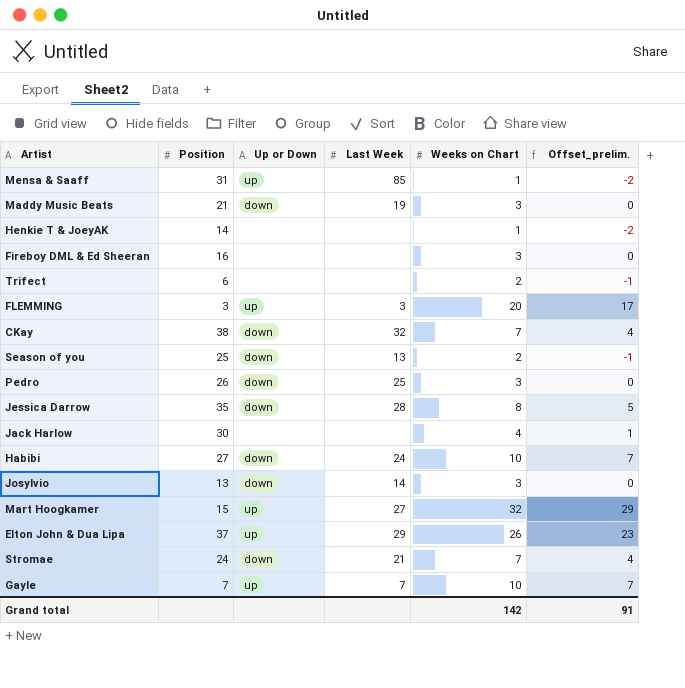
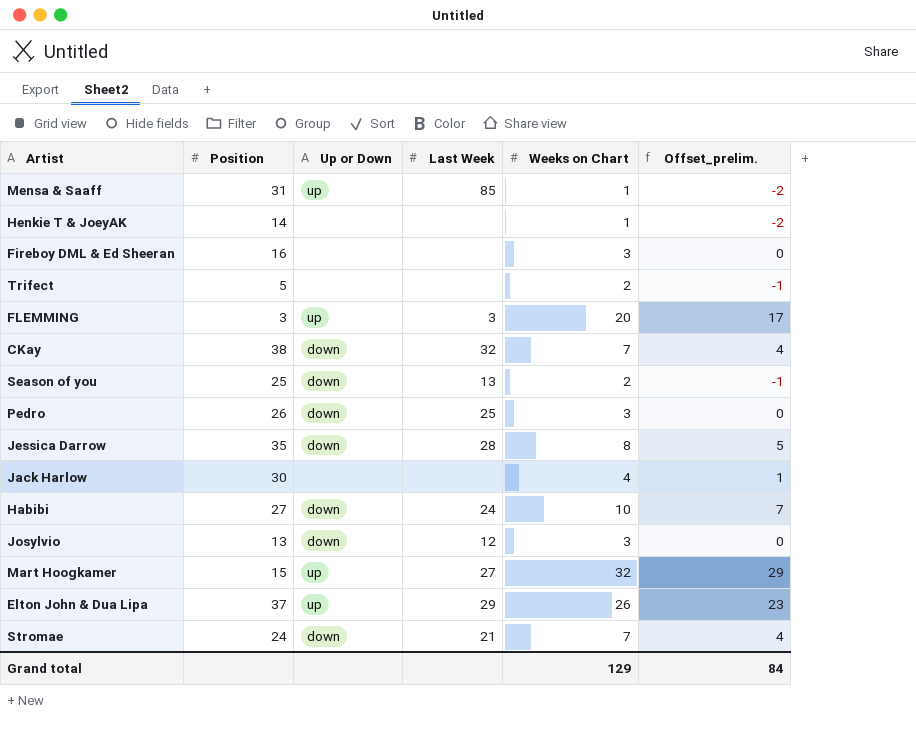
row Maddy Music Beats: 21 | down | 19 | 3 | 0 -> none
row Gayle: 7 | up | 7 | 10 | 7 -> none
Trifect | Position: 6 -> 5
Josylvio | Last Week: 14 -> 12
Grand total | Weeks on Chart: 142 -> 129
Grand total | Offset_prelim.: 91 -> 84

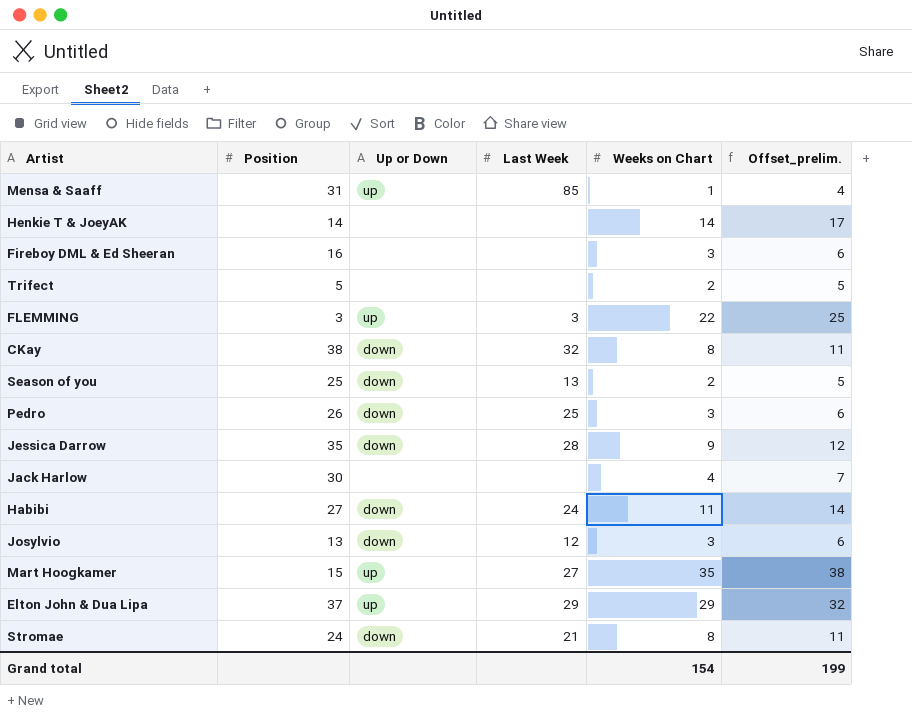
column Offset_prelim. | formula: [Weeks on Chart] - 3 -> [Weeks on Chart] + 3
Henkie T & JoeyAK | Weeks on Chart: 1 -> 14
FLEMMING | Weeks on Chart: 20 -> 22
CKay | Weeks on Chart: 7 -> 8
Jessica Darrow | Weeks on Chart: 8 -> 9
Habibi | Weeks on Chart: 10 -> 11
Mart Hoogkamer | Weeks on Chart: 32 -> 35
Elton John & Dua Lipa | Weeks on Chart: 26 -> 29
Stromae | Weeks on Chart: 7 -> 8
Grand total | Weeks on Chart: 129 -> 154
Grand total | Offset_prelim.: 84 -> 199

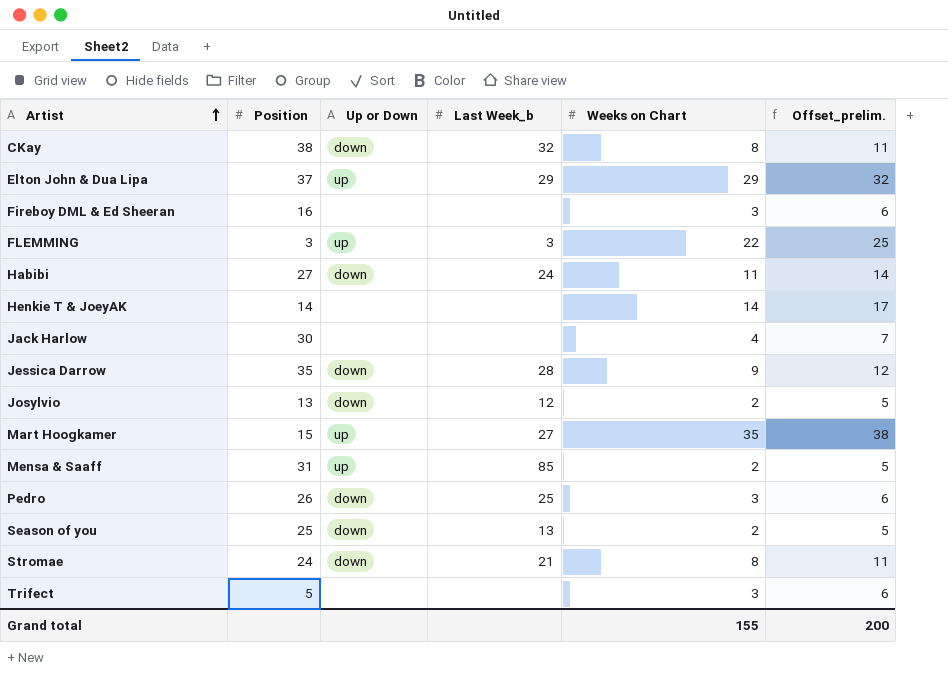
row order: none -> Artist ascending
column name: Last Week -> Last Week_b
Josylvio | Weeks on Chart: 3 -> 2
Josylvio | Offset_prelim.: 6 -> 5
Mensa & Saaff | Weeks on Chart: 1 -> 2
Mensa & Saaff | Offset_prelim.: 4 -> 5
Trifect | Weeks on Chart: 2 -> 3
Trifect | Offset_prelim.: 5 -> 6
Grand total | Weeks on Chart: 154 -> 155
Grand total | Offset_prelim.: 199 -> 200

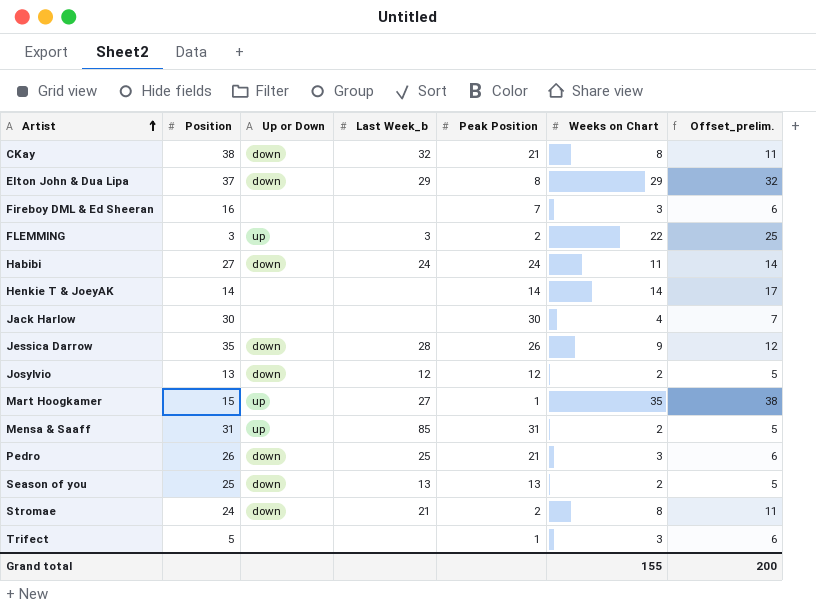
column Peak Position | position: none -> 5
Elton John & Dua Lipa | Up or Down: up -> down

